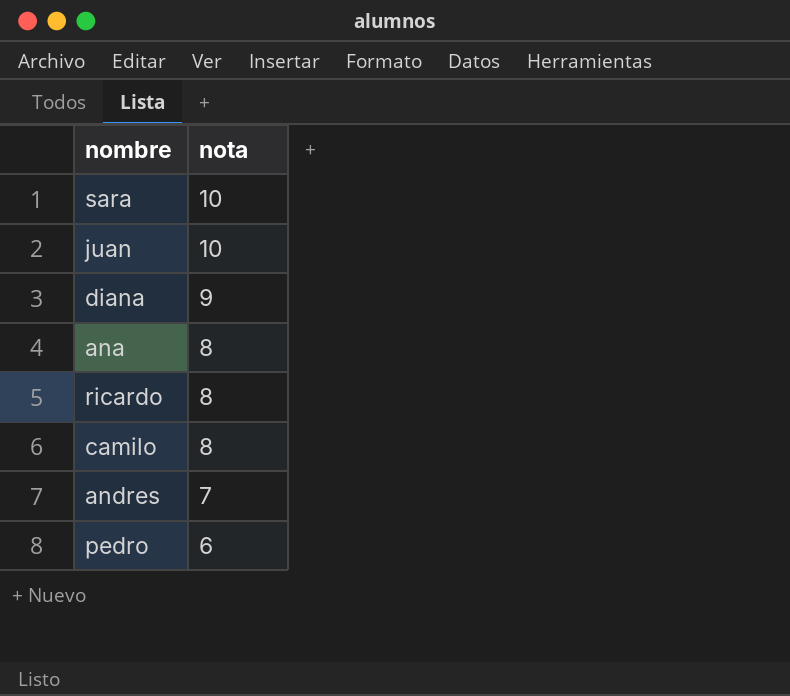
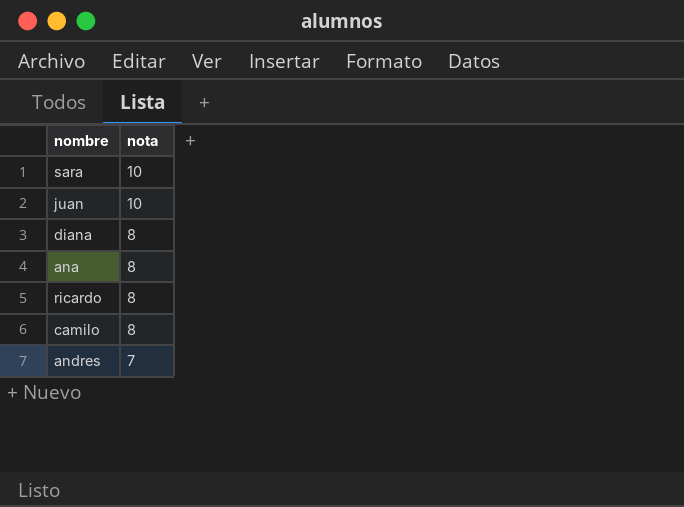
row pedro: 6 -> none
diana | nota: 9 -> 8

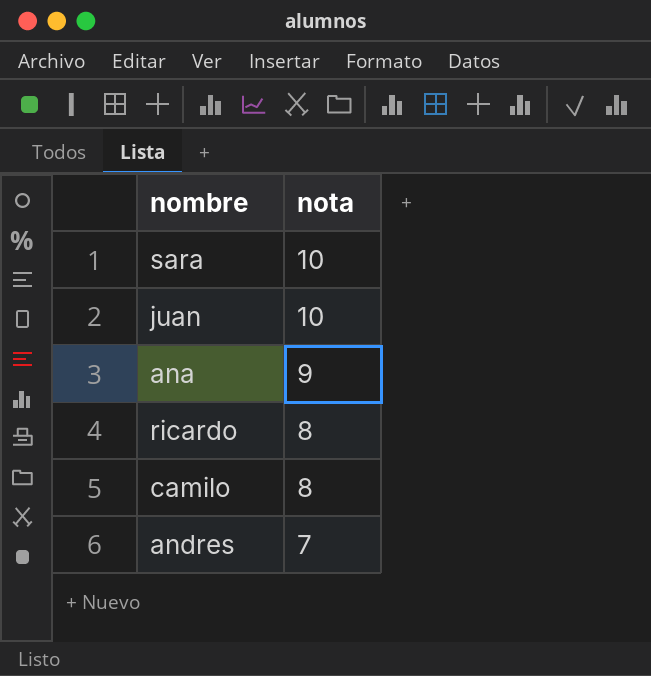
row diana: 8 -> none
ana | nota: 8 -> 9

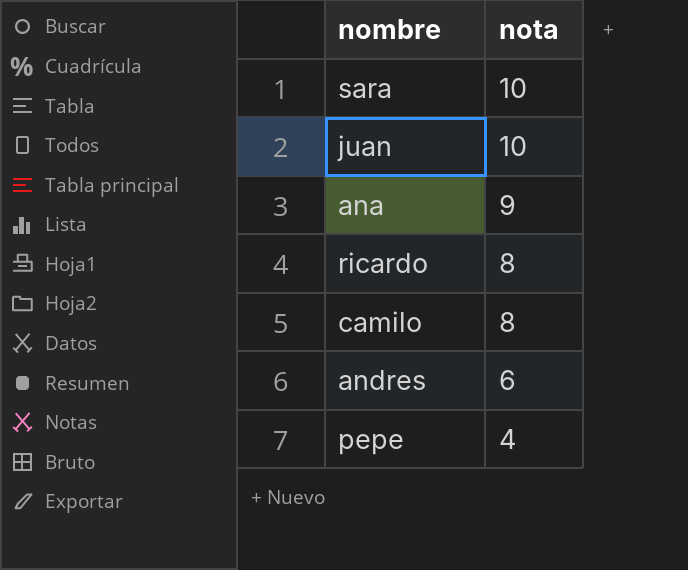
andres | nota: 7 -> 6
row pepe: none -> 4

